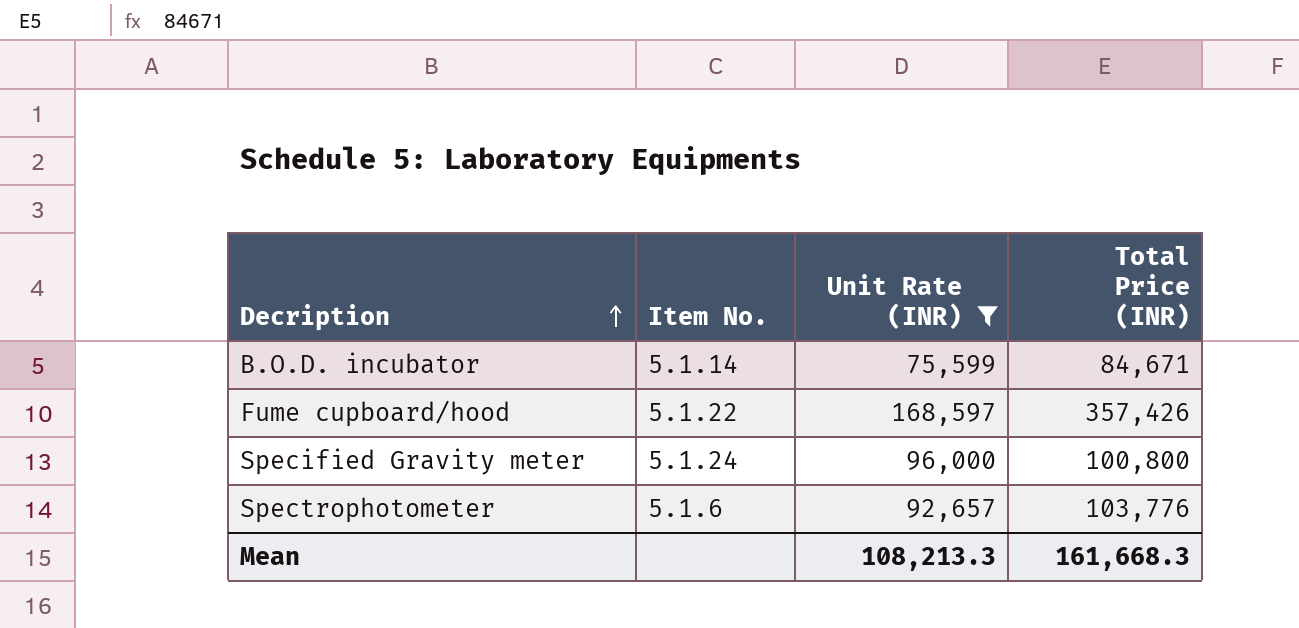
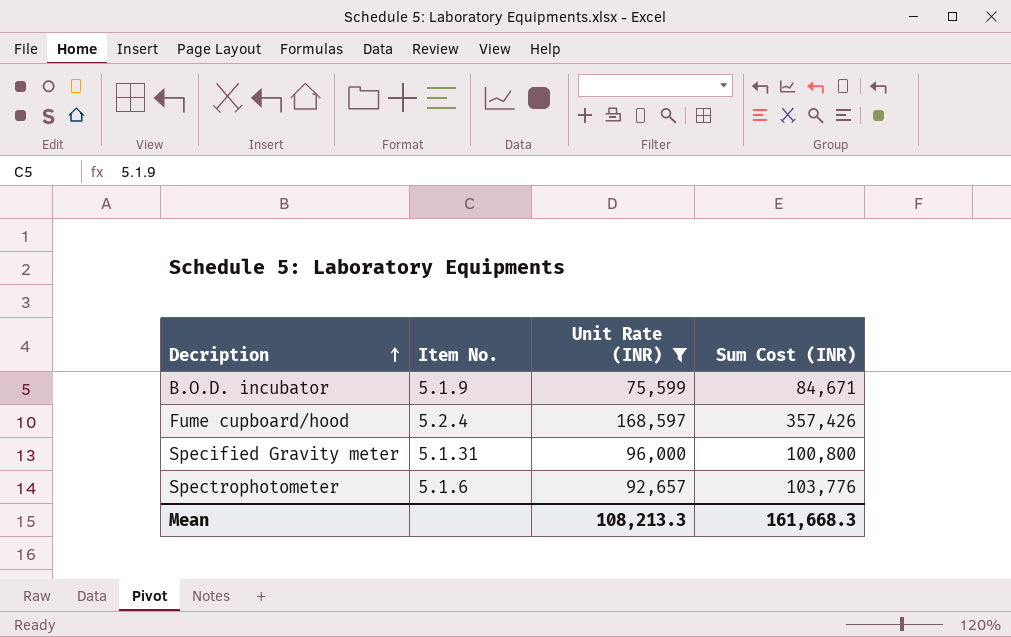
column name: Total Price (INR) -> Sum Cost (INR)
B.O.D. incubator | Item No.: 5.1.14 -> 5.1.9
Fume cupboard/hood | Item No.: 5.1.22 -> 5.2.4
Specified Gravity meter | Item No.: 5.1.24 -> 5.1.31

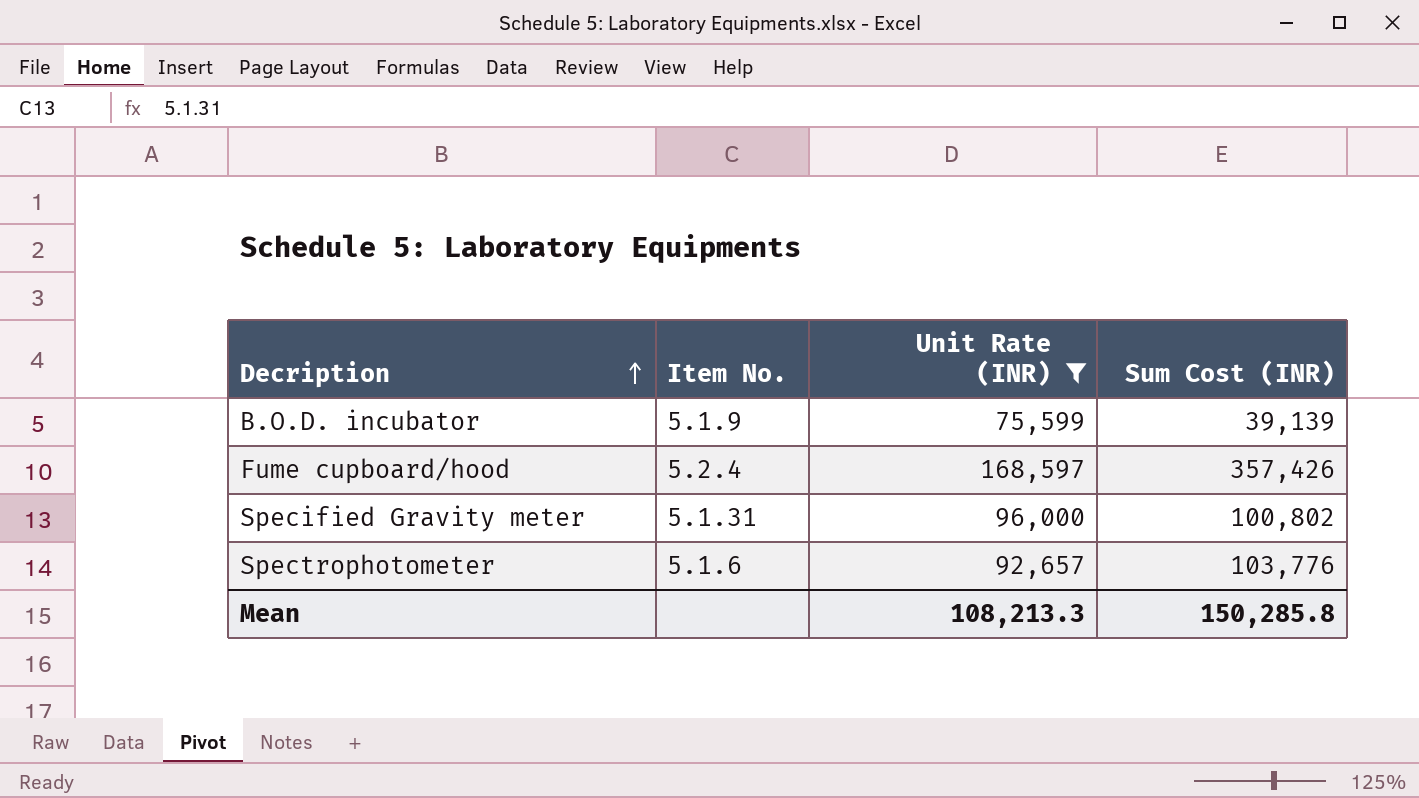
B.O.D. incubator | Sum Cost (INR): 84,671 -> 39,139
Specified Gravity meter | Sum Cost (INR): 100,800 -> 100,802
Mean | Sum Cost (INR): 161,668.3 -> 150,285.8

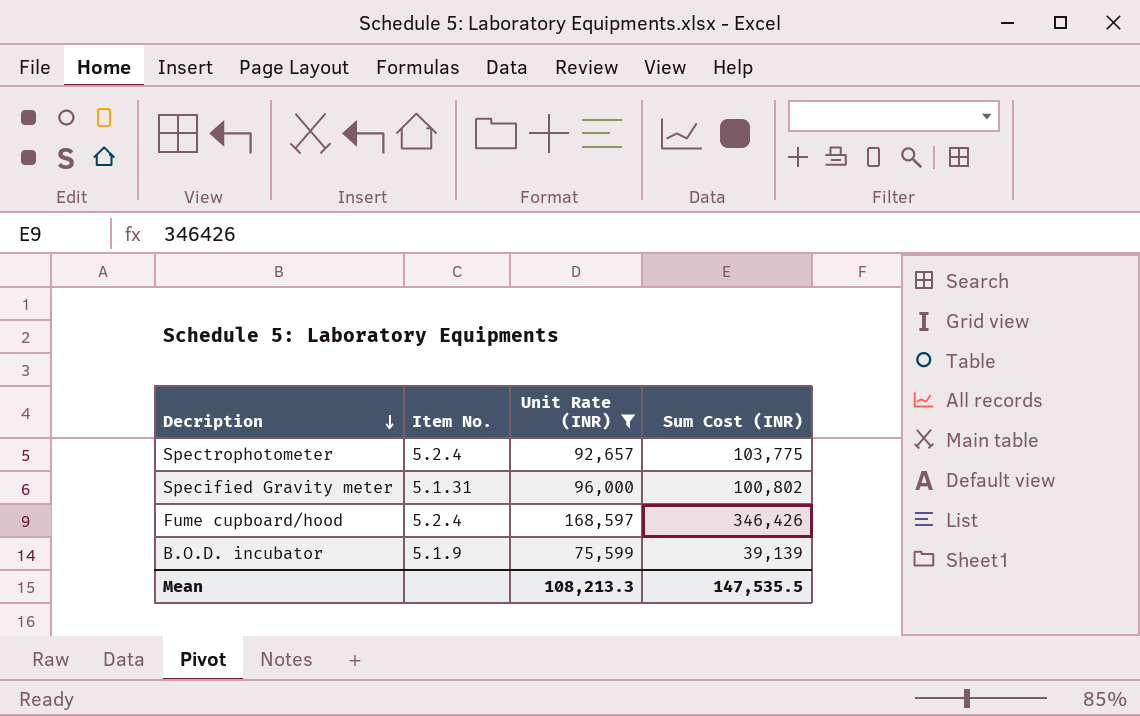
row order: Decription ascending -> Decription descending
Spectrophotometer | Item No.: 5.1.6 -> 5.2.4
Spectrophotometer | Sum Cost (INR): 103,776 -> 103,775
Fume cupboard/hood | Sum Cost (INR): 357,426 -> 346,426
Mean | Sum Cost (INR): 150,285.8 -> 147,535.5

